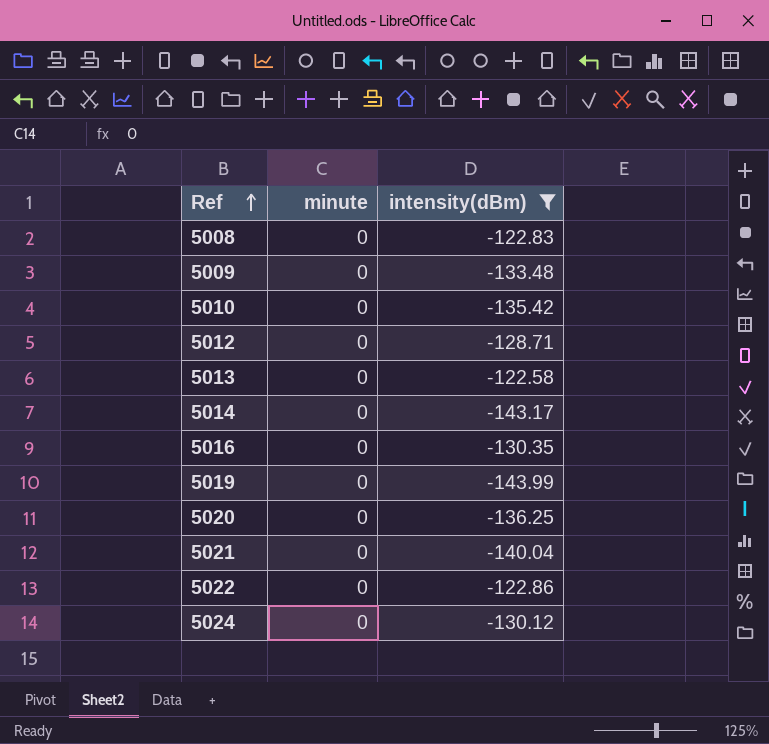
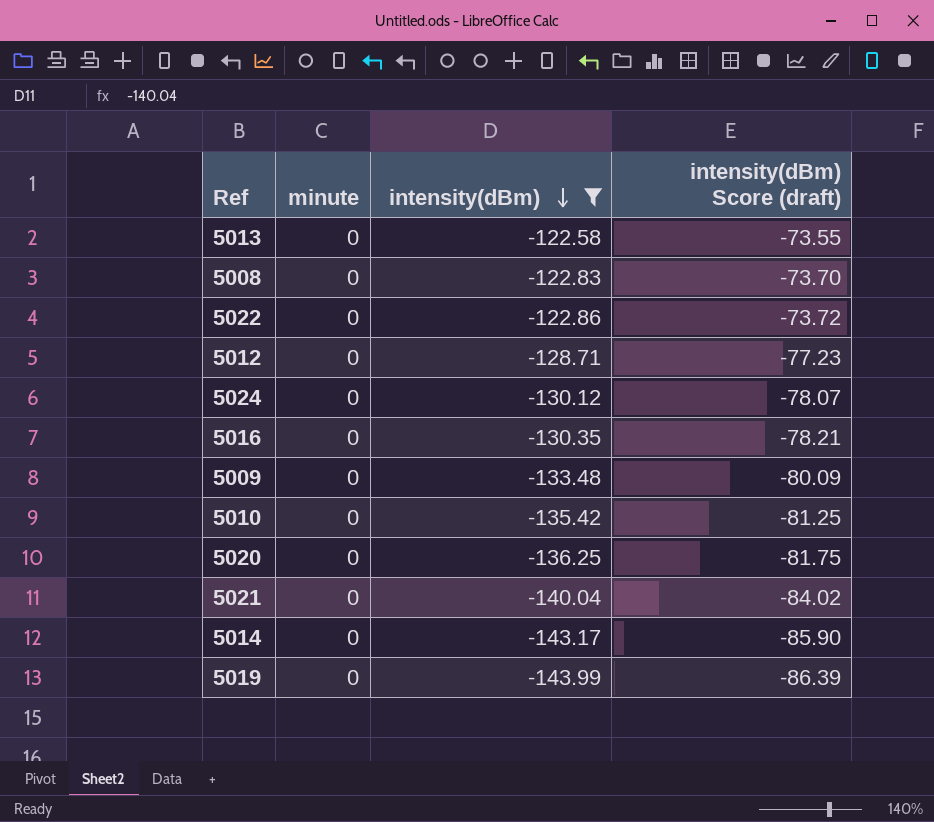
row order: Ref ascending -> intensity(dBm) descending
column intensity(dBm) Score (draft) | formula: none -> [intensity(dBm)] * 0.6

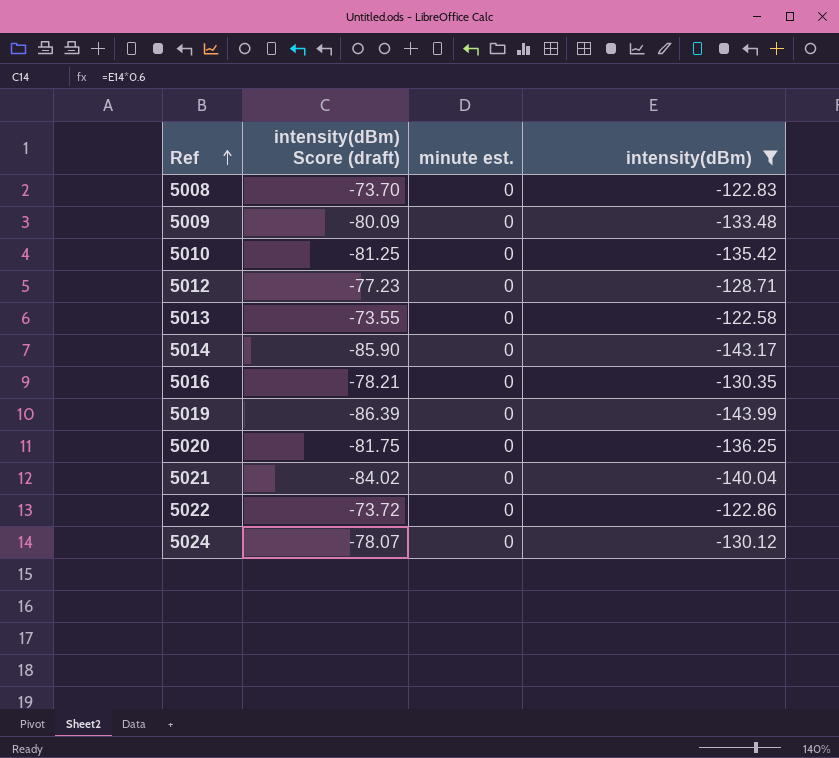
row order: intensity(dBm) descending -> Ref ascending
column intensity(dBm) Score (draft) | position: 4 -> 2
column name: minute -> minute est.

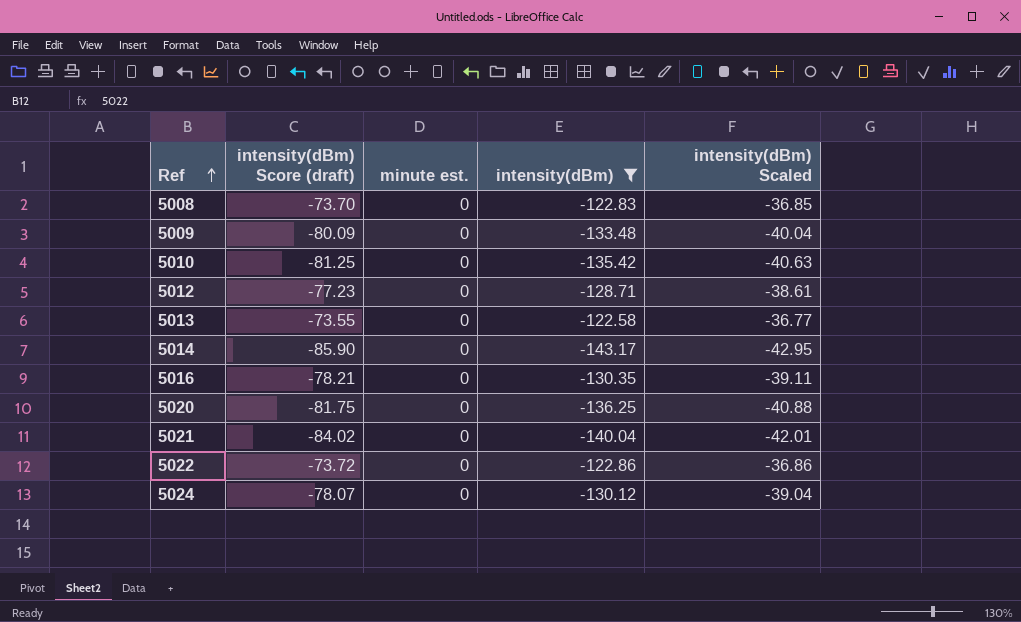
column intensity(dBm) Scaled | formula: none -> [intensity(dBm)] * 0.3
row 5019: -86.39 | 0 | -143.99 -> none

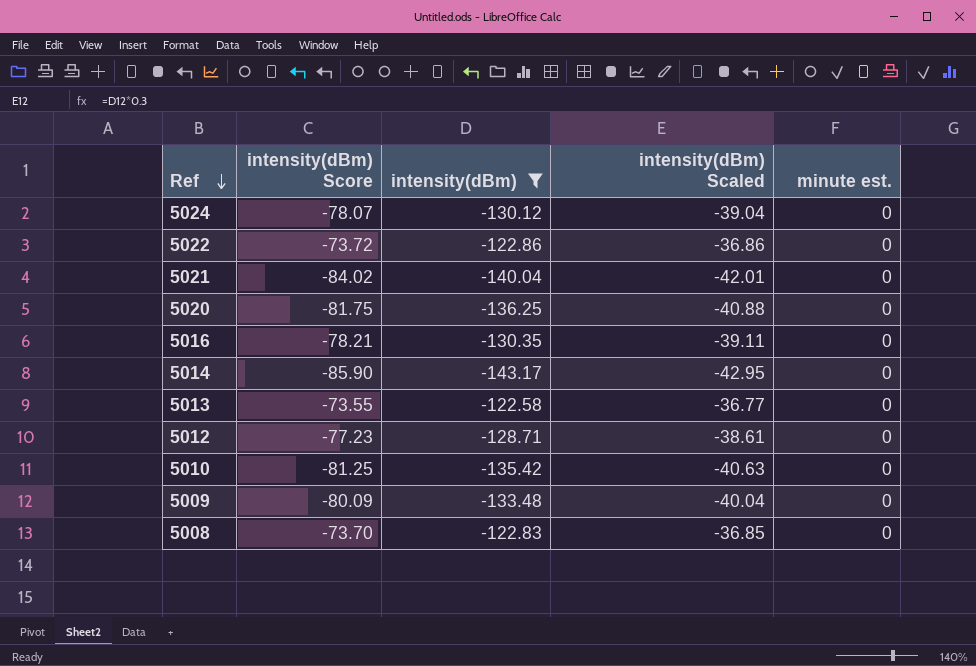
row order: Ref ascending -> Ref descending
column name: intensity(dBm) Score (draft) -> intensity(dBm) Score
column minute est. | position: 3 -> 5

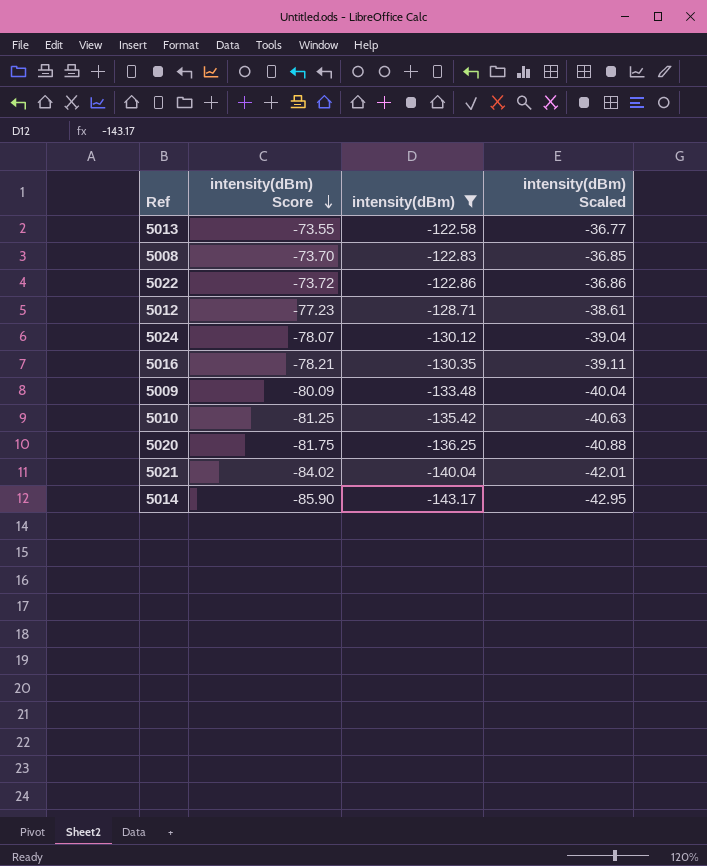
row order: Ref descending -> intensity(dBm) Score descending
column minute est. | position: 5 -> none

